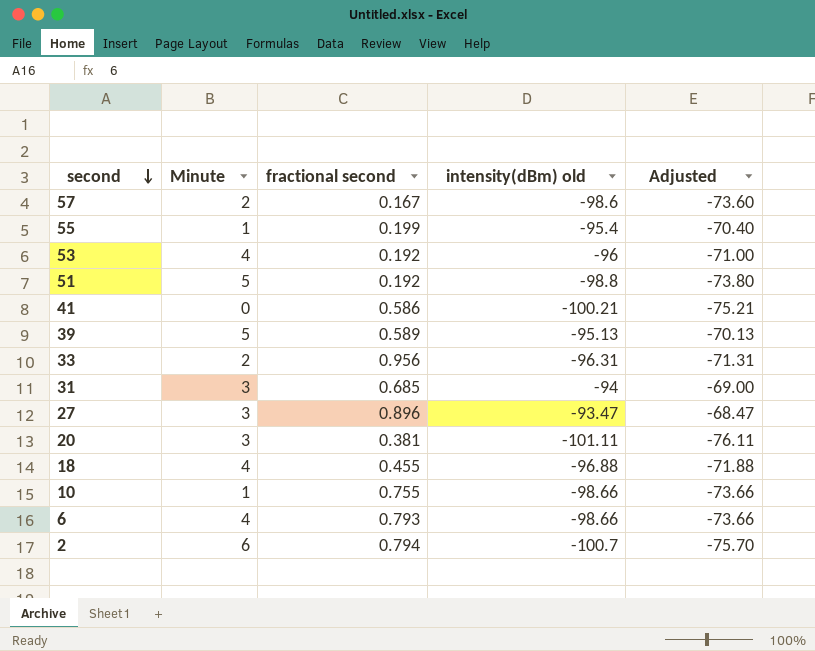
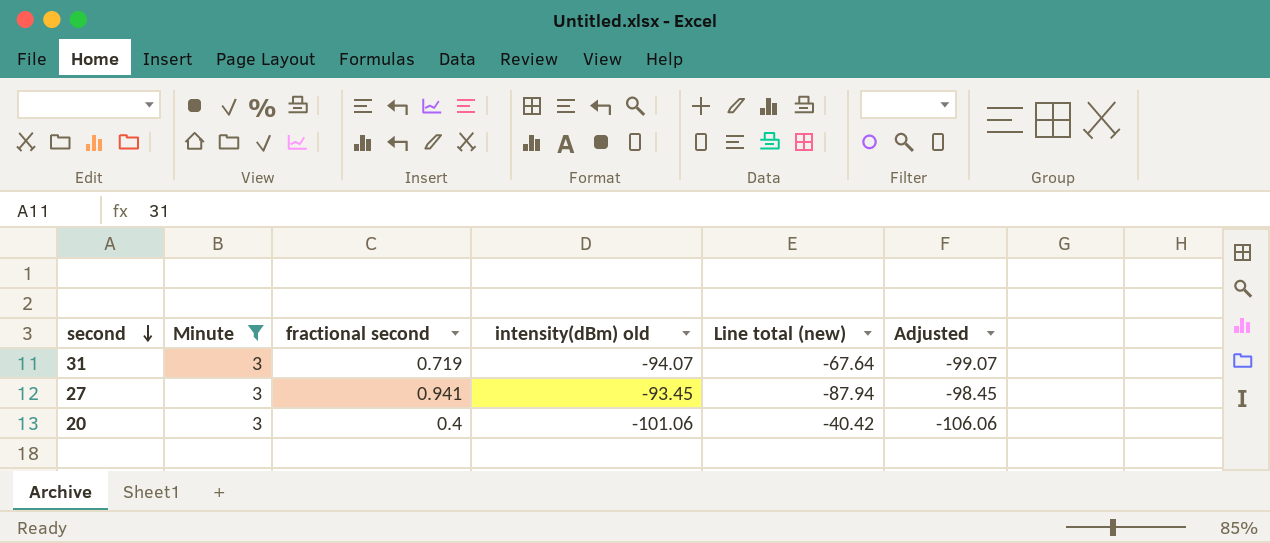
filter: none -> Minute = 3
column Line total (new) | formula: none -> [fractional second] * [intensity(dBm) old]
column Adjusted | formula: [intensity(dBm) old] + 25 -> [intensity(dBm) old] - 5
31 | fractional second: 0.685 -> 0.719
31 | intensity(dBm) old: -94 -> -94.07
27 | fractional second: 0.896 -> 0.941
27 | intensity(dBm) old: -93.47 -> -93.45
20 | fractional second: 0.381 -> 0.4
20 | intensity(dBm) old: -101.11 -> -101.06

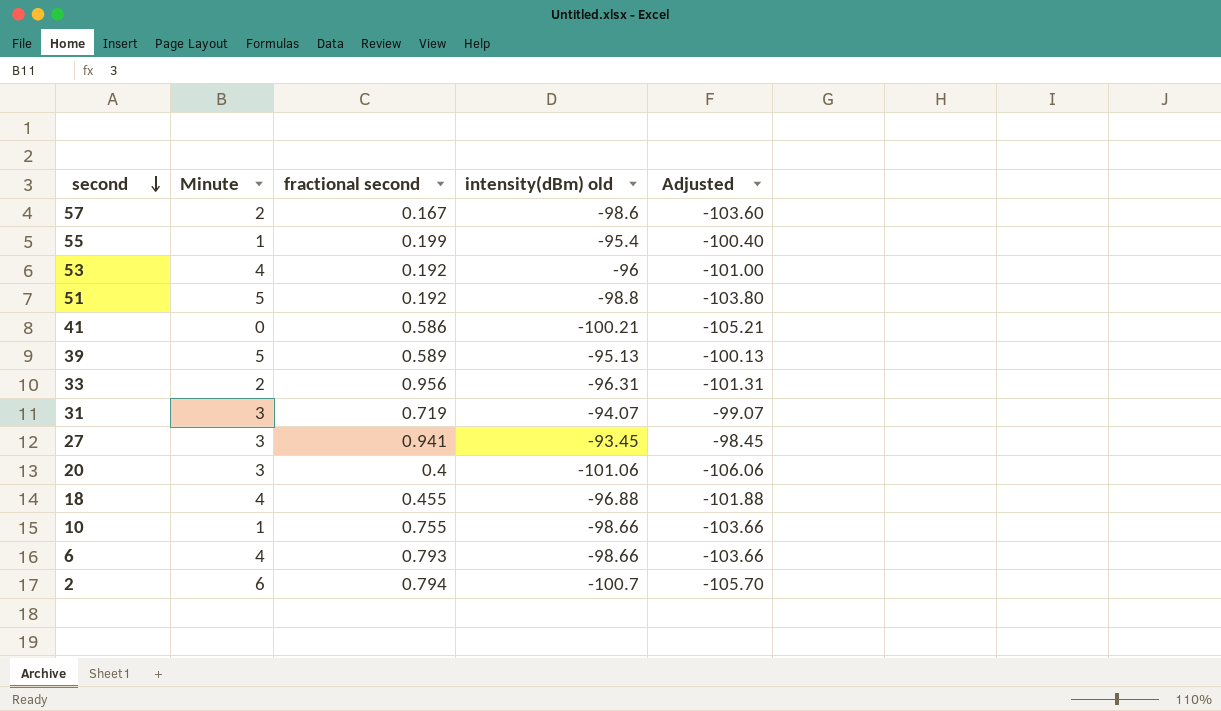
filter: Minute = 3 -> none
column Line total (new) | formula: [fractional second] * [intensity(dBm) old] -> none

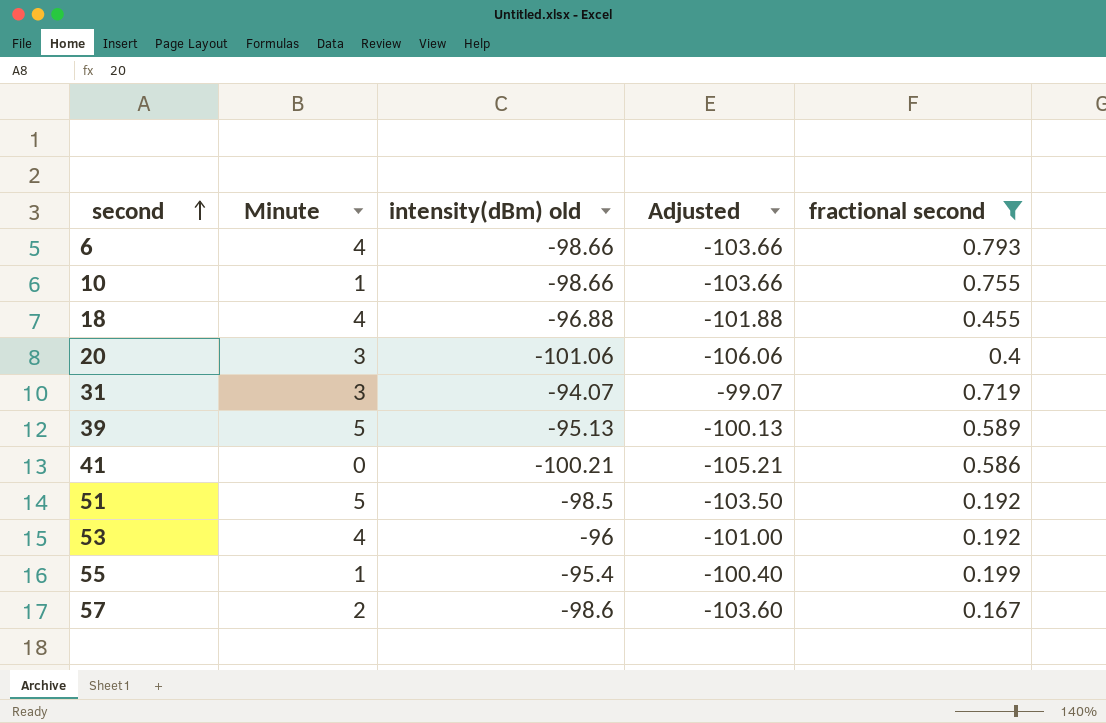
filter: none -> fractional second <= 0.793
row order: second descending -> second ascending
column fractional second | position: 3 -> 5
51 | intensity(dBm) old: -98.8 -> -98.5
51 | Adjusted: -103.80 -> -103.50

